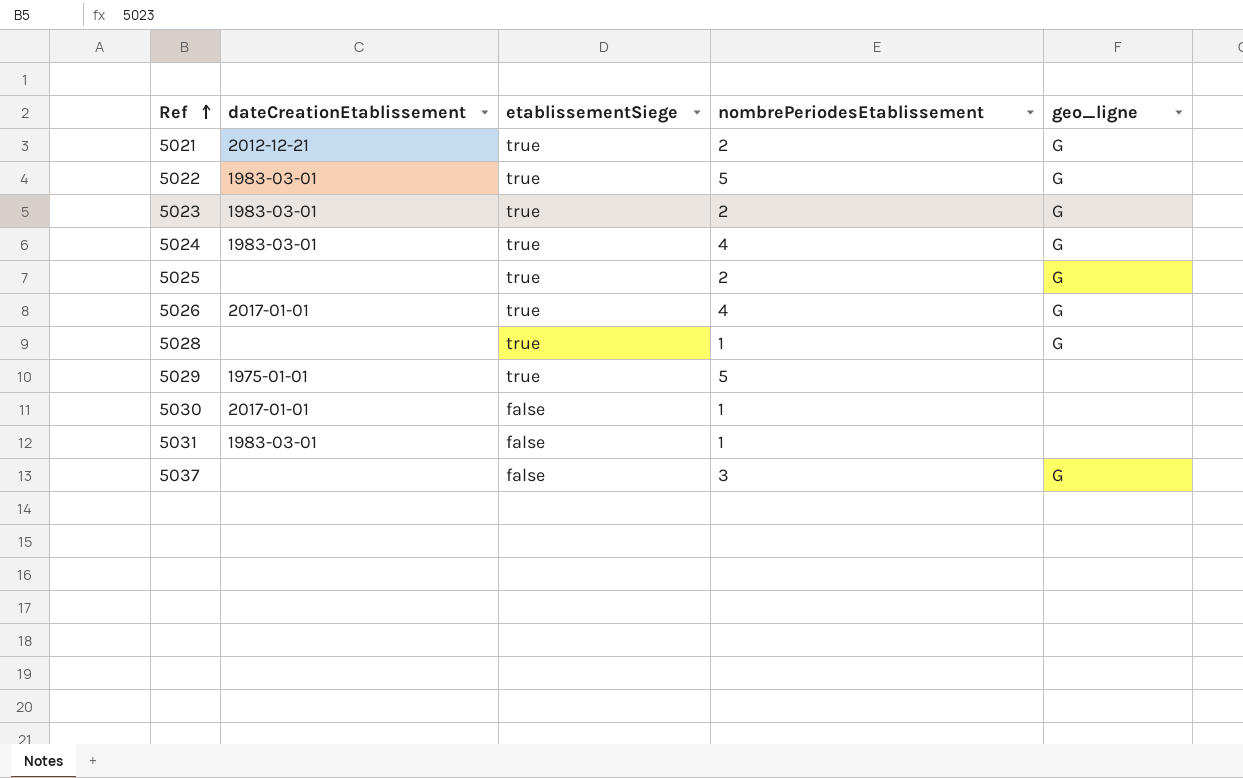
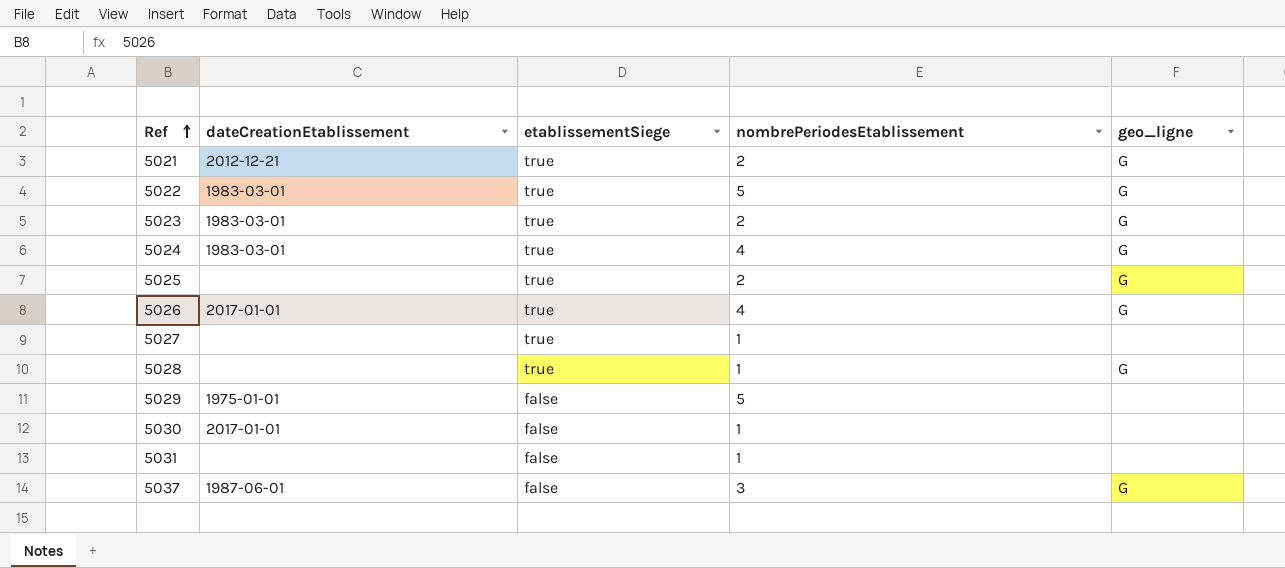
row 5027: none -> none | true | 1 | none
5029 | etablissementSiege: true -> false
5031 | dateCreationEtablissement: 1983-03-01 -> none
5037 | dateCreationEtablissement: none -> 1987-06-01

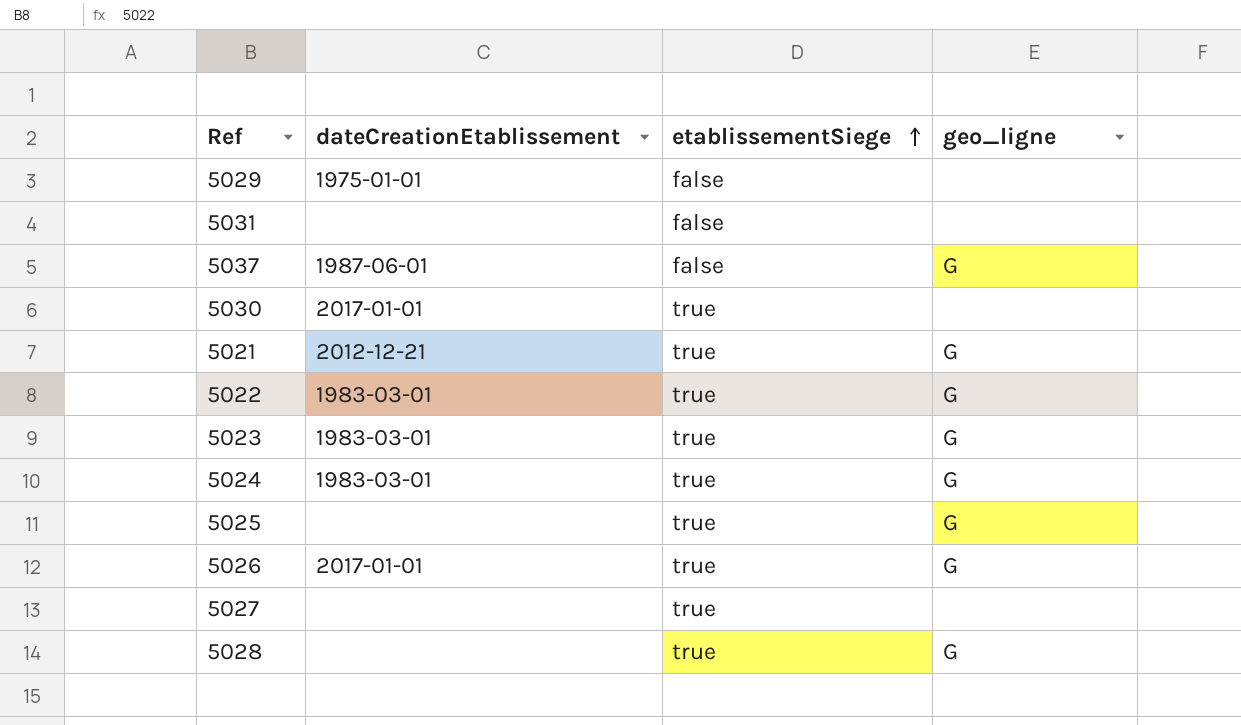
row order: Ref ascending -> etablissementSiege ascending
column nombrePeriodesEtablissement | position: 4 -> none
5030 | etablissementSiege: false -> true

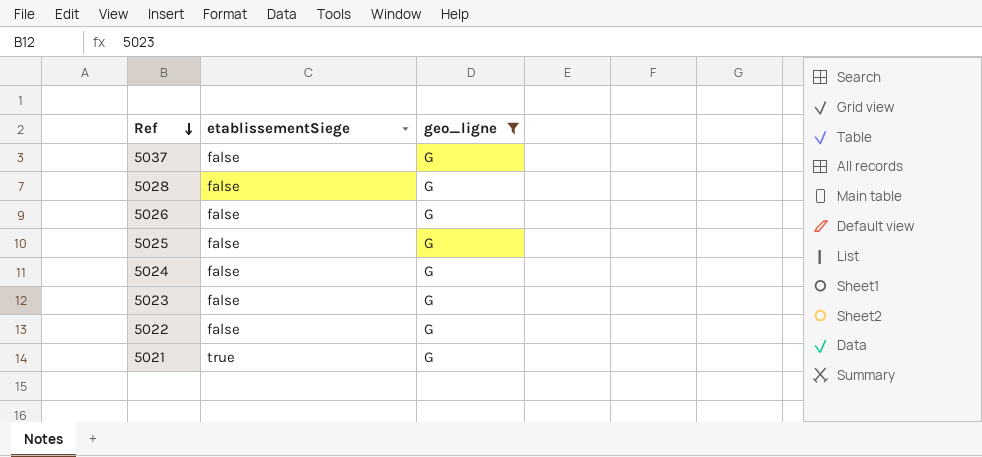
filter: none -> geo_ligne = G
row order: etablissementSiege ascending -> Ref descending
column dateCreationEtablissement | position: 2 -> none
5028 | etablissementSiege: true -> false
5026 | etablissementSiege: true -> false
5025 | etablissementSiege: true -> false
5024 | etablissementSiege: true -> false
5023 | etablissementSiege: true -> false
5022 | etablissementSiege: true -> false

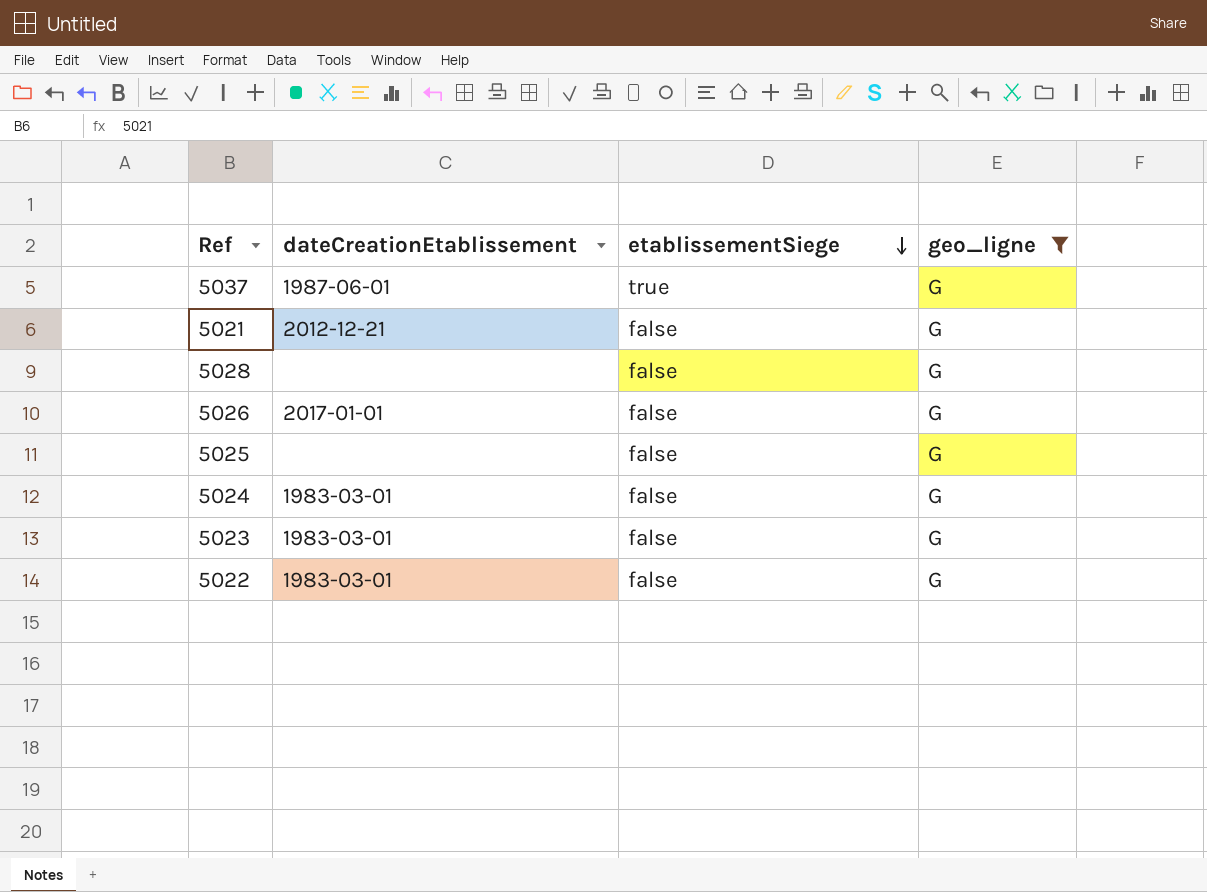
row order: Ref descending -> etablissementSiege descending
column dateCreationEtablissement | position: none -> 2
5037 | etablissementSiege: false -> true
5021 | etablissementSiege: true -> false

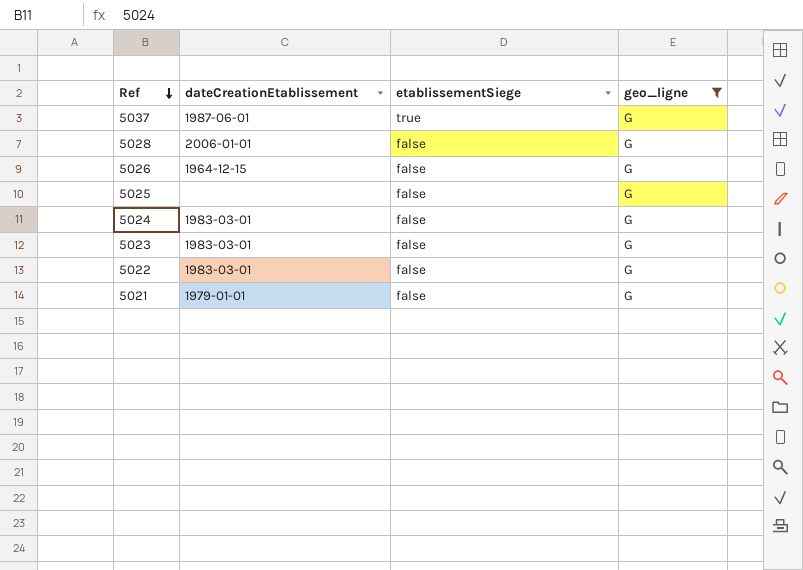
row order: etablissementSiege descending -> Ref descending
5028 | dateCreationEtablissement: none -> 2006-01-01
5026 | dateCreationEtablissement: 2017-01-01 -> 1964-12-15
5021 | dateCreationEtablissement: 2012-12-21 -> 1979-01-01

